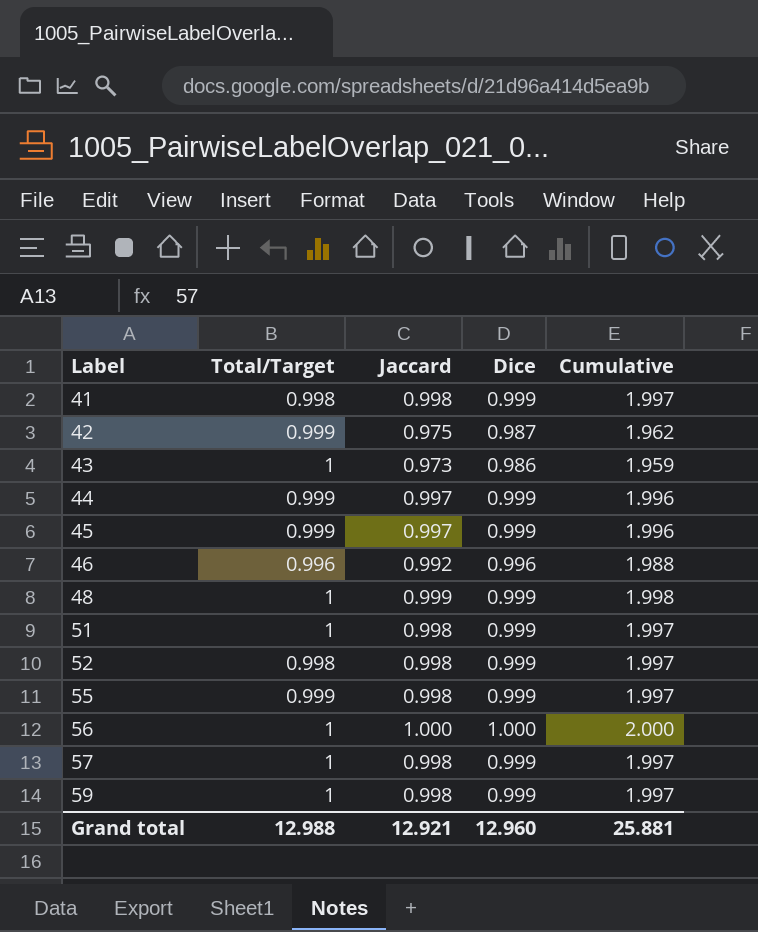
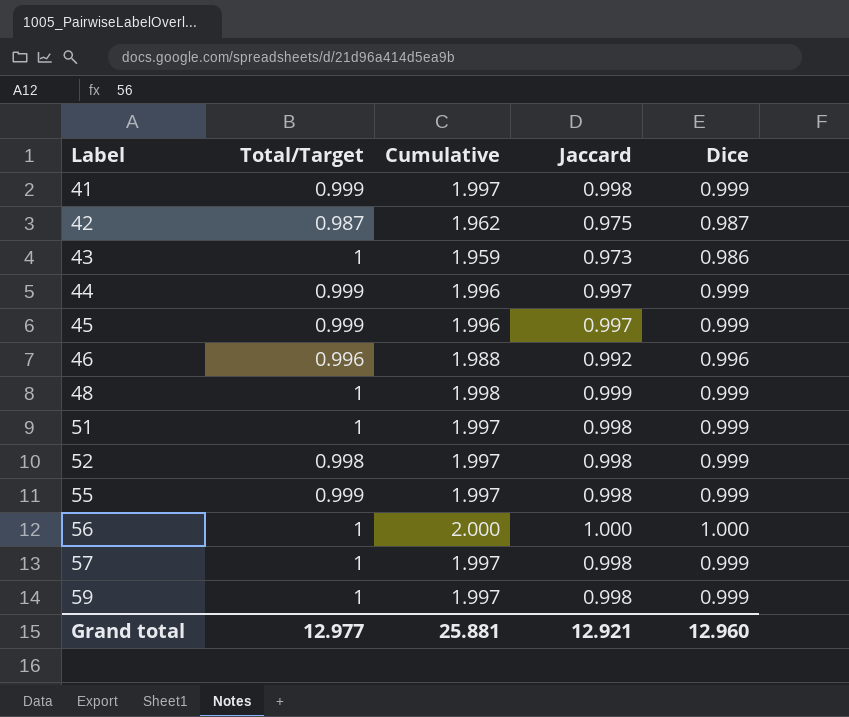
column Cumulative | position: 5 -> 3
41 | Total/Target: 0.998 -> 0.999
42 | Total/Target: 0.999 -> 0.987
Grand total | Total/Target: 12.988 -> 12.977

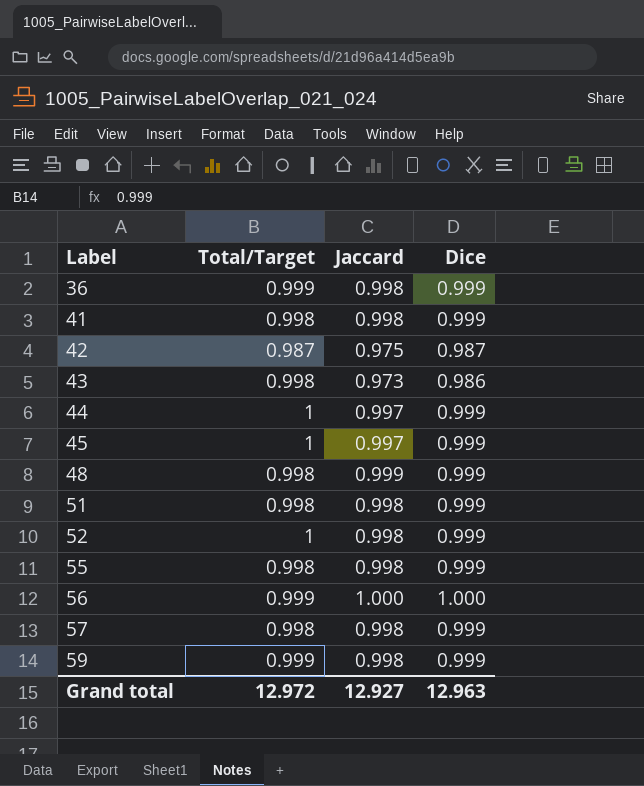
column Cumulative | formula: [Jaccard] + [Dice] -> none
row 46: 0.996 | 1.988 | 0.992 | 0.996 -> none
row 36: none -> 0.999 | 0.998 | 0.999
41 | Total/Target: 0.999 -> 0.998
43 | Total/Target: 1 -> 0.998
44 | Total/Target: 0.999 -> 1
45 | Total/Target: 0.999 -> 1
48 | Total/Target: 1 -> 0.998
51 | Total/Target: 1 -> 0.998
52 | Total/Target: 0.998 -> 1
55 | Total/Target: 0.999 -> 0.998
56 | Total/Target: 1 -> 0.999
57 | Total/Target: 1 -> 0.998
59 | Total/Target: 1 -> 0.999
Grand total | Total/Target: 12.977 -> 12.972
Grand total | Jaccard: 12.921 -> 12.927
Grand total | Dice: 12.960 -> 12.963

